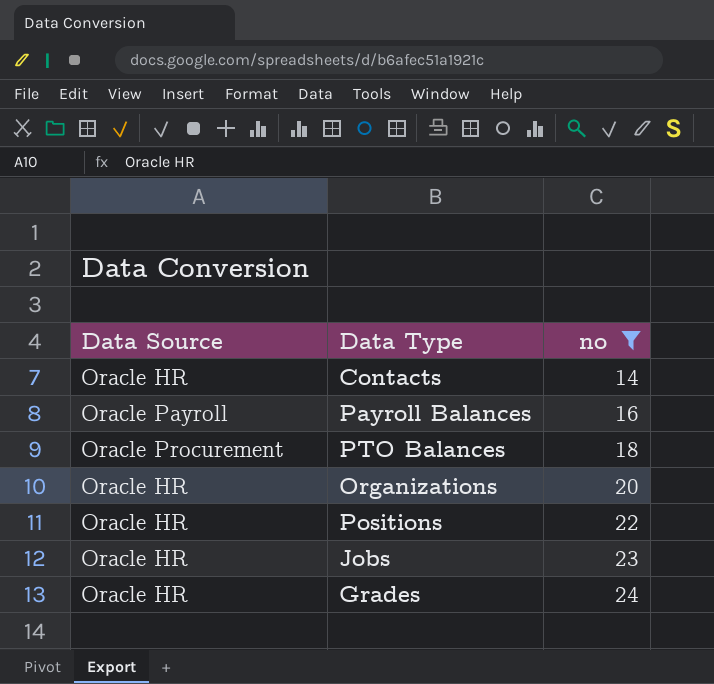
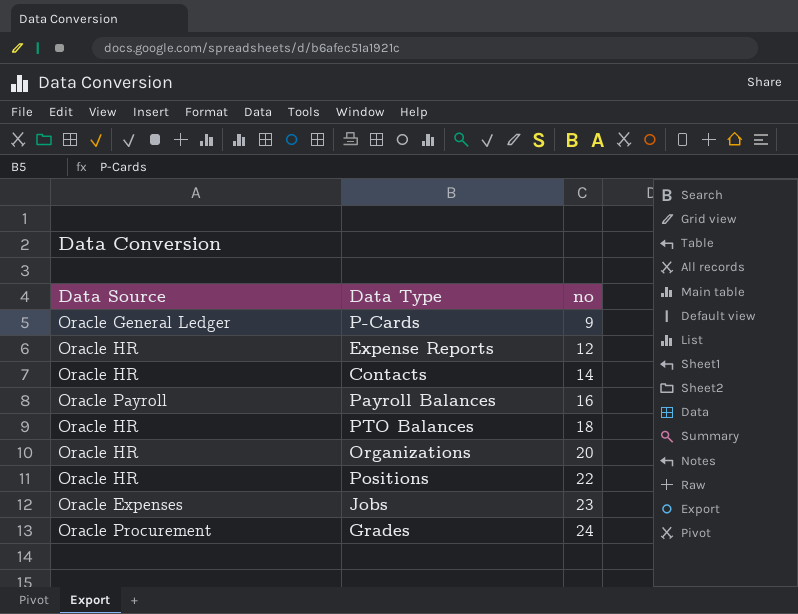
filter: no >= 14 -> none
PTO Balances | Data Source: Oracle Procurement -> Oracle HR
Jobs | Data Source: Oracle HR -> Oracle Expenses
Grades | Data Source: Oracle HR -> Oracle Procurement

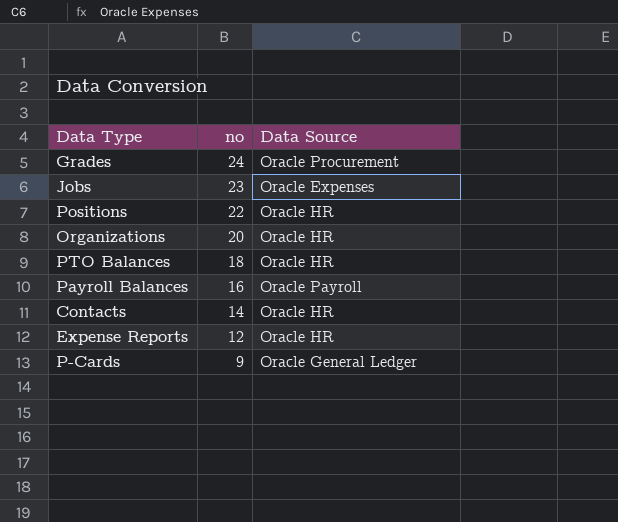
row order: no ascending -> no descending
column Data Source | position: 1 -> 3

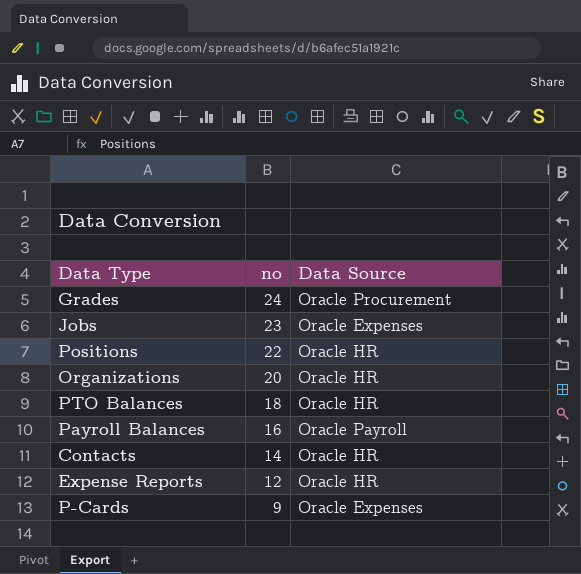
P-Cards | Data Source: Oracle General Ledger -> Oracle Expenses

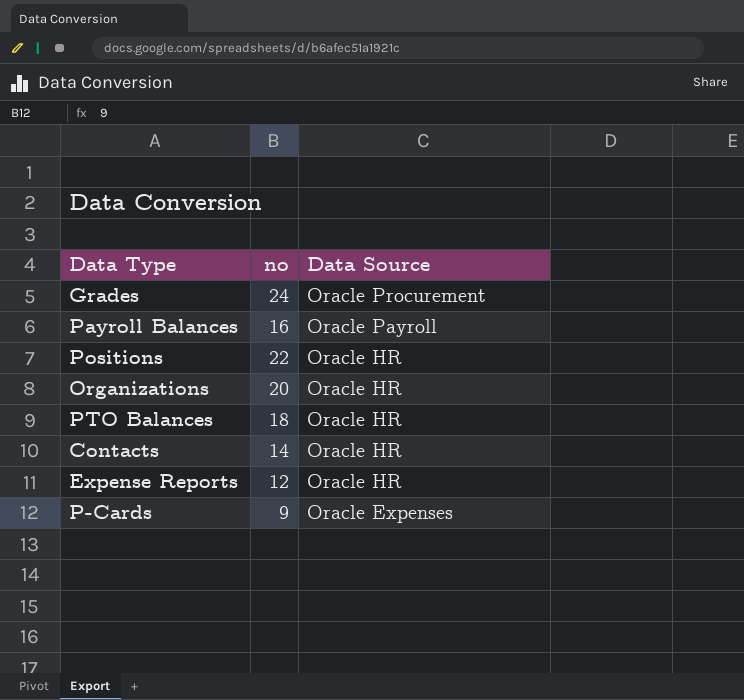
row order: no descending -> Data Source descending
row Jobs: 23 | Oracle Expenses -> none

